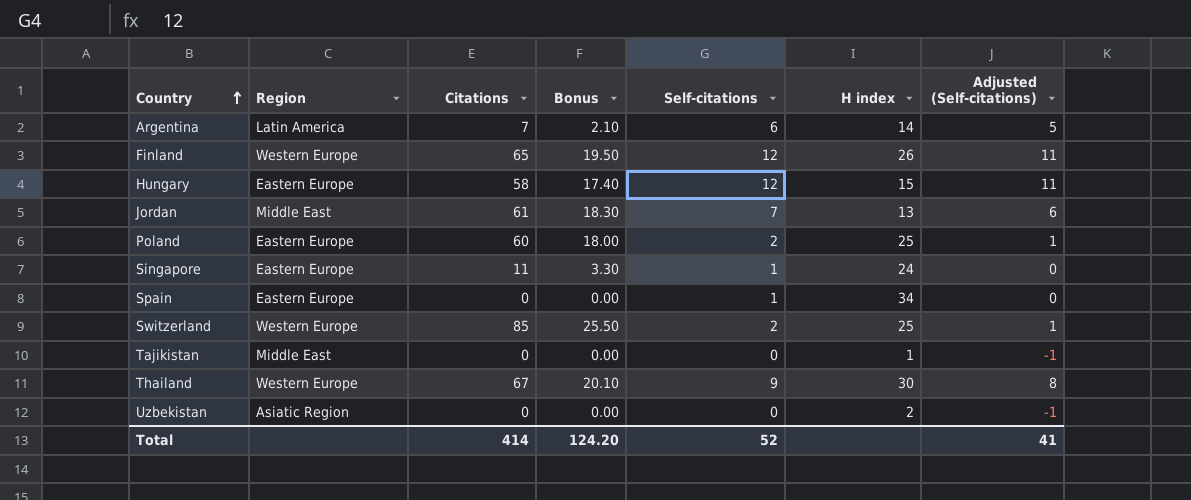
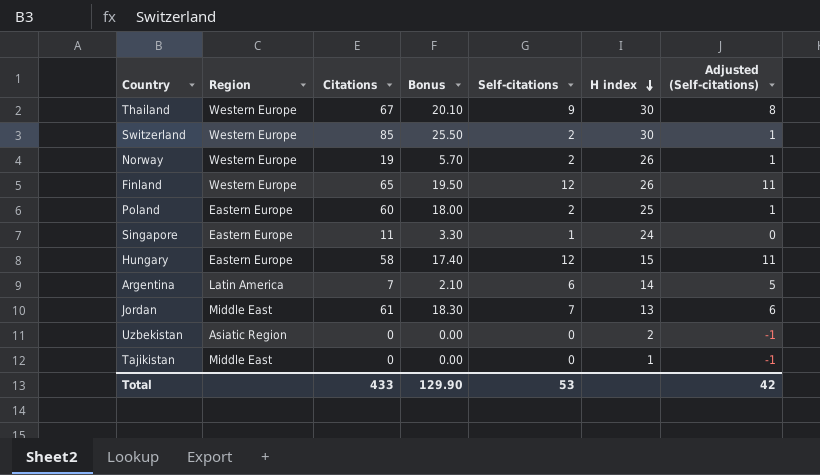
row order: Country ascending -> H index descending
row Spain: Eastern Europe | 0 | 0.00 | 1 | 34 | 0 -> none
Switzerland | H index: 25 -> 30
row Norway: none -> Western Europe | 19 | 5.70 | 2 | 26 | 1
Total | Citations: 414 -> 433
Total | Bonus: 124.20 -> 129.90
Total | Self-citations: 52 -> 53
Total | Adjusted (Self-citations): 41 -> 42

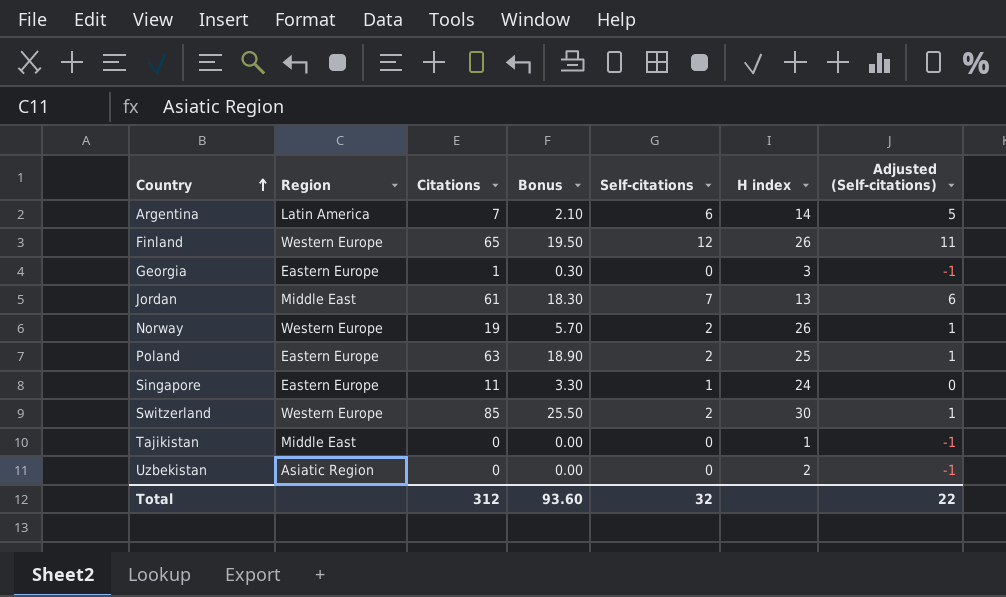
row order: H index descending -> Country ascending
row Thailand: Western Europe | 67 | 20.10 | 9 | 30 | 8 -> none
row Hungary: Eastern Europe | 58 | 17.40 | 12 | 15 | 11 -> none
row Georgia: none -> Eastern Europe | 1 | 0.30 | 0 | 3 | -1
Poland | Citations: 60 -> 63
Poland | Bonus: 18.00 -> 18.90
Total | Citations: 433 -> 312
Total | Bonus: 129.90 -> 93.60
Total | Self-citations: 53 -> 32
Total | Adjusted (Self-citations): 42 -> 22

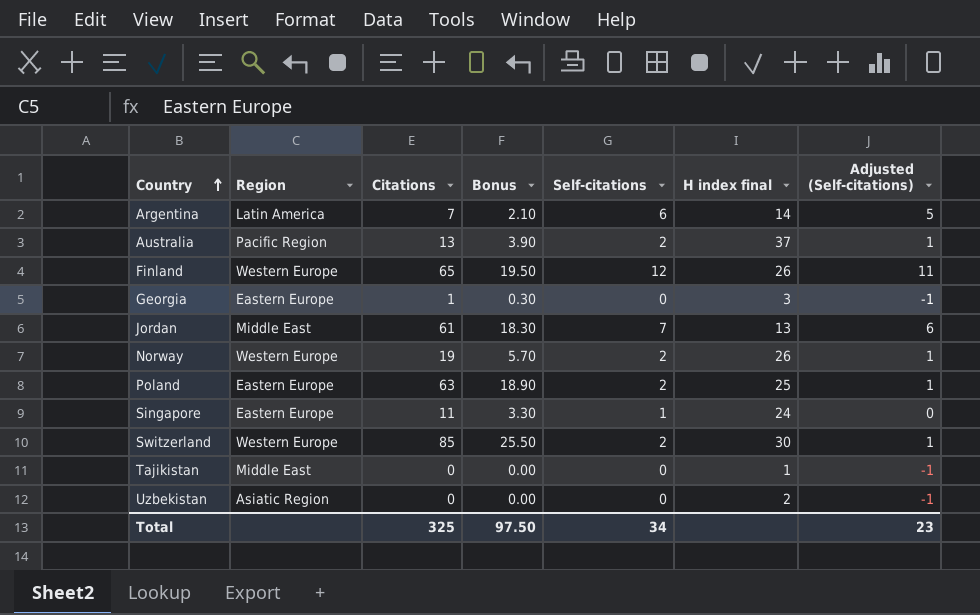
column name: H index -> H index final
row Australia: none -> Pacific Region | 13 | 3.90 | 2 | 37 | 1
Total | Citations: 312 -> 325
Total | Bonus: 93.60 -> 97.50
Total | Self-citations: 32 -> 34
Total | Adjusted (Self-citations): 22 -> 23

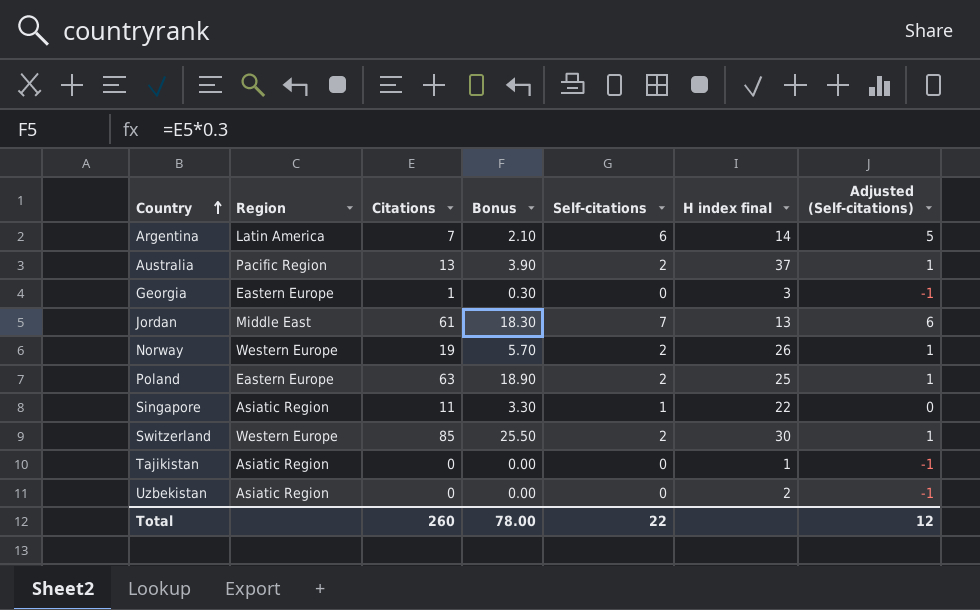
row Finland: Western Europe | 65 | 19.50 | 12 | 26 | 11 -> none
Singapore | Region: Eastern Europe -> Asiatic Region
Singapore | H index final: 24 -> 22
Tajikistan | Region: Middle East -> Asiatic Region
Total | Citations: 325 -> 260
Total | Bonus: 97.50 -> 78.00
Total | Self-citations: 34 -> 22
Total | Adjusted (Self-citations): 23 -> 12

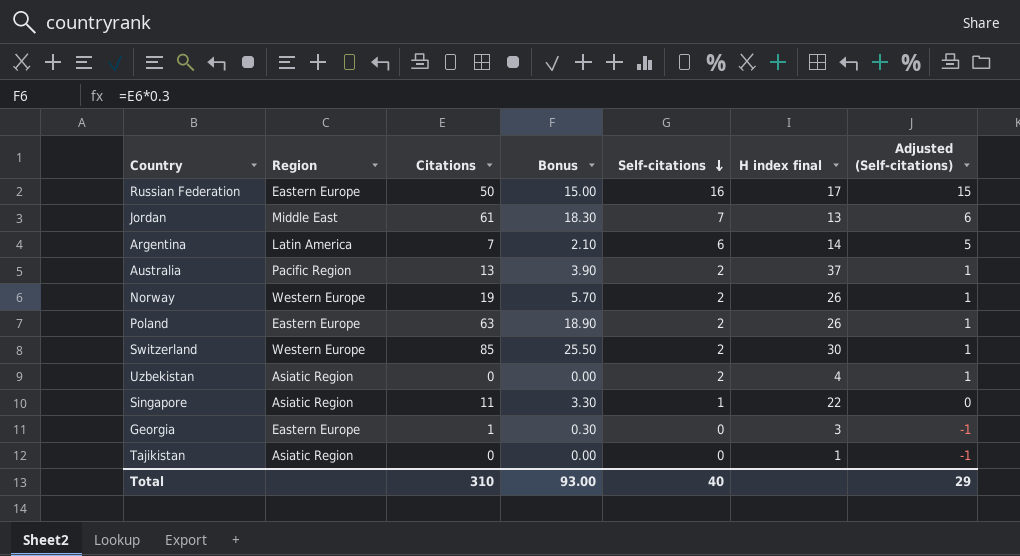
row order: Country ascending -> Self-citations descending
row Russian Federation: none -> Eastern Europe | 50 | 15.00 | 16 | 17 | 15
Poland | H index final: 25 -> 26
Uzbekistan | Self-citations: 0 -> 2
Uzbekistan | H index final: 2 -> 4
Uzbekistan | Adjusted (Self-citations): -1 -> 1
Total | Citations: 260 -> 310
Total | Bonus: 78.00 -> 93.00
Total | Self-citations: 22 -> 40
Total | Adjusted (Self-citations): 12 -> 29

